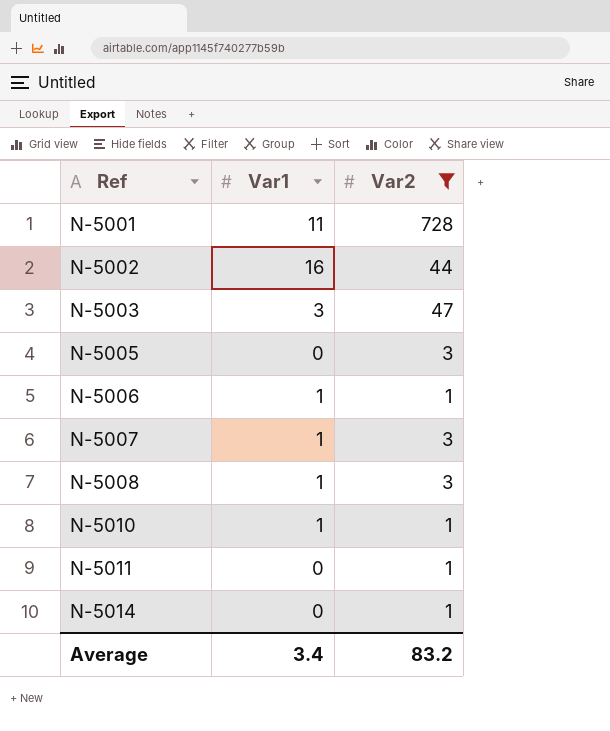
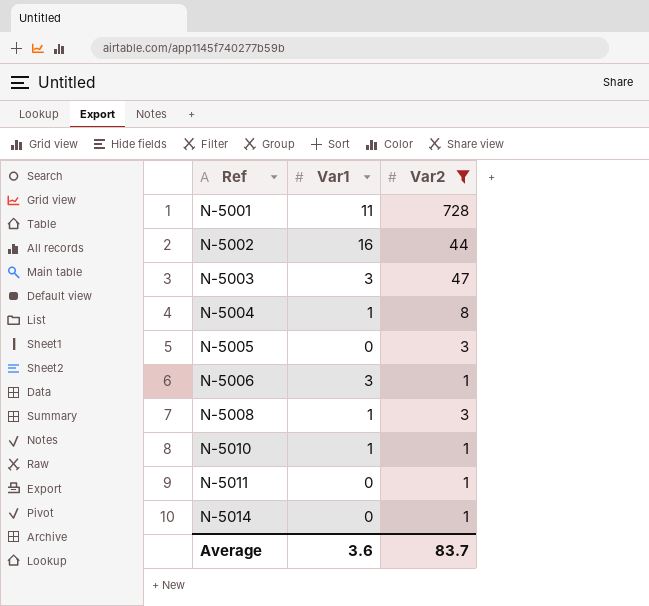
row N-5007: 1 | 3 -> none
row N-5004: none -> 1 | 8
N-5006 | Var1: 1 -> 3
Average | Var1: 3.4 -> 3.6
Average | Var2: 83.2 -> 83.7

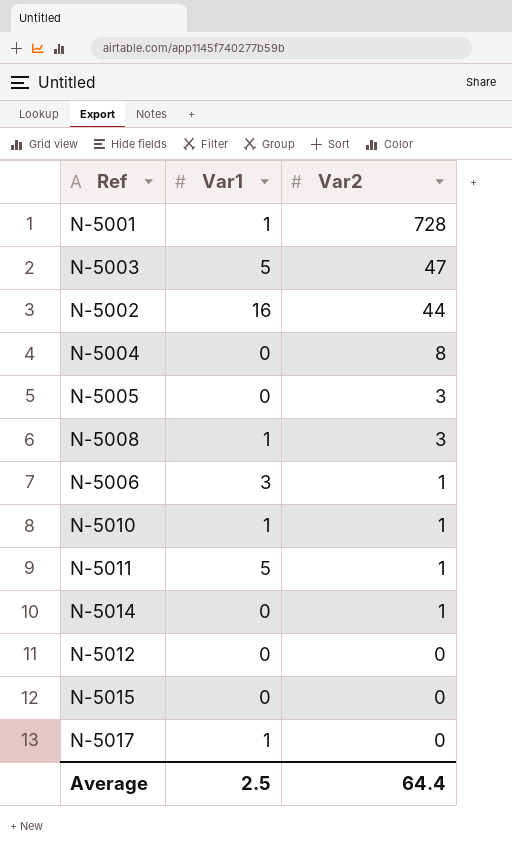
filter: Var2 != 0 -> none
row order: Ref ascending -> Var2 descending
N-5001 | Var1: 11 -> 1
N-5003 | Var1: 3 -> 5
N-5004 | Var1: 1 -> 0
N-5011 | Var1: 0 -> 5
Average | Var1: 3.6 -> 2.5
Average | Var2: 83.7 -> 64.4

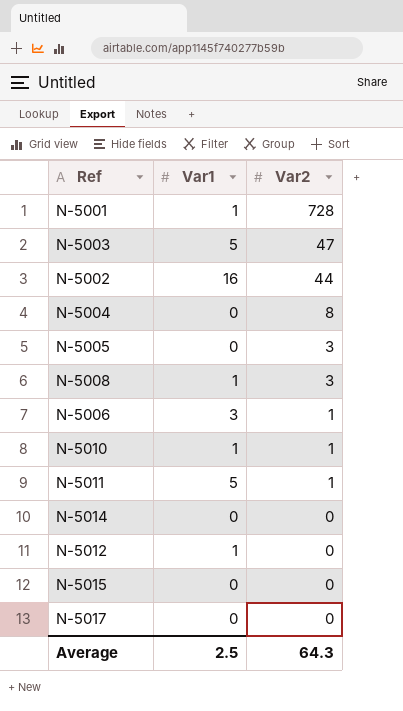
N-5014 | Var2: 1 -> 0
N-5012 | Var1: 0 -> 1
N-5017 | Var1: 1 -> 0
Average | Var2: 64.4 -> 64.3

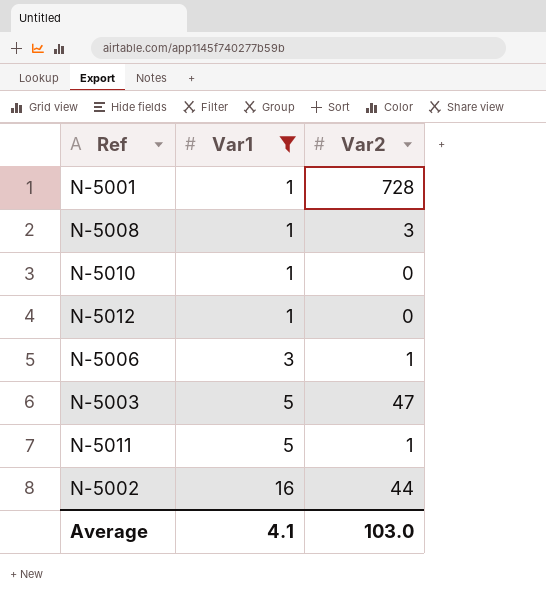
filter: none -> Var1 != 0
row order: Var2 descending -> Var1 ascending
N-5010 | Var2: 1 -> 0
Average | Var1: 2.5 -> 4.1
Average | Var2: 64.3 -> 103.0

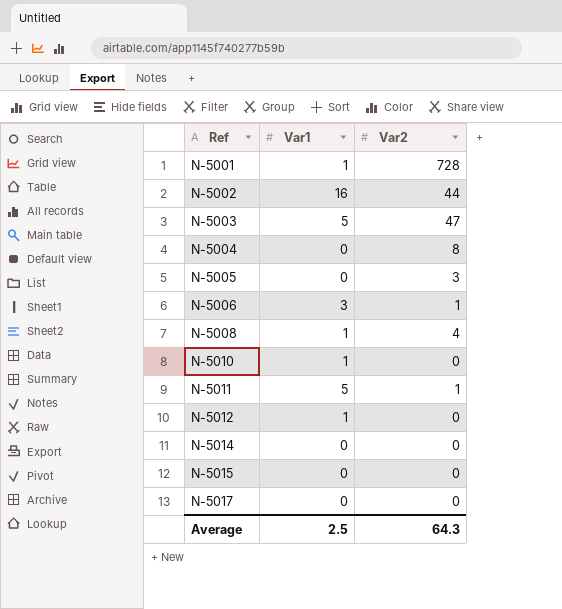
filter: Var1 != 0 -> none
row order: Var1 ascending -> Ref ascending
N-5008 | Var2: 3 -> 4
Average | Var1: 4.1 -> 2.5
Average | Var2: 103.0 -> 64.3

